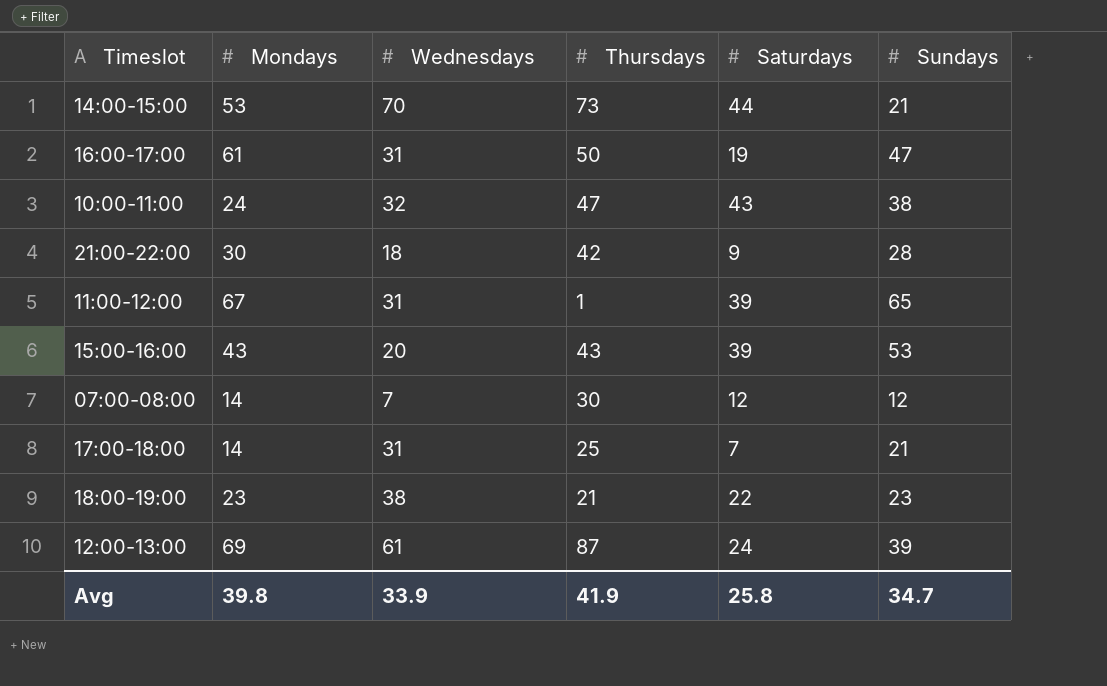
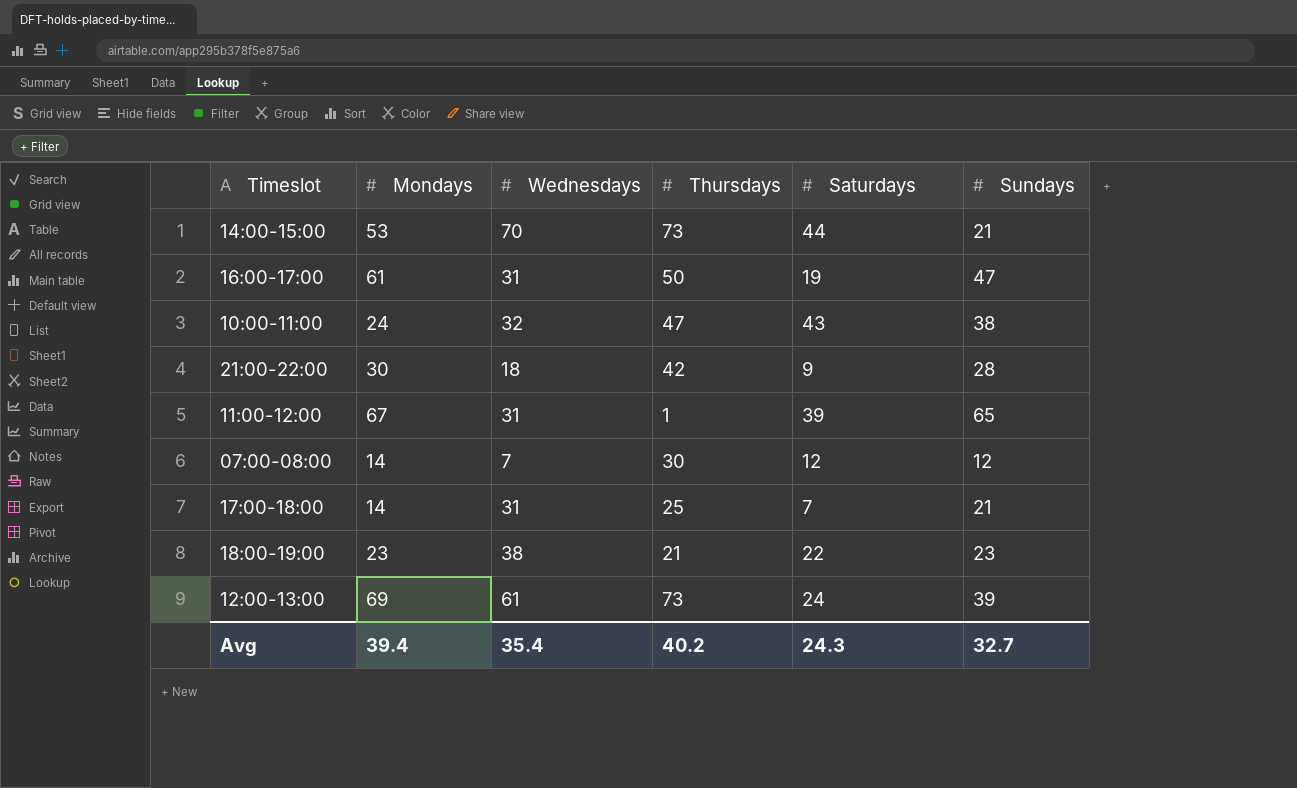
row 15:00-16:00: 43 | 20 | 43 | 39 | 53 -> none
12:00-13:00 | Thursdays: 87 -> 73
Avg | Mondays: 39.8 -> 39.4
Avg | Wednesdays: 33.9 -> 35.4
Avg | Thursdays: 41.9 -> 40.2
Avg | Saturdays: 25.8 -> 24.3
Avg | Sundays: 34.7 -> 32.7

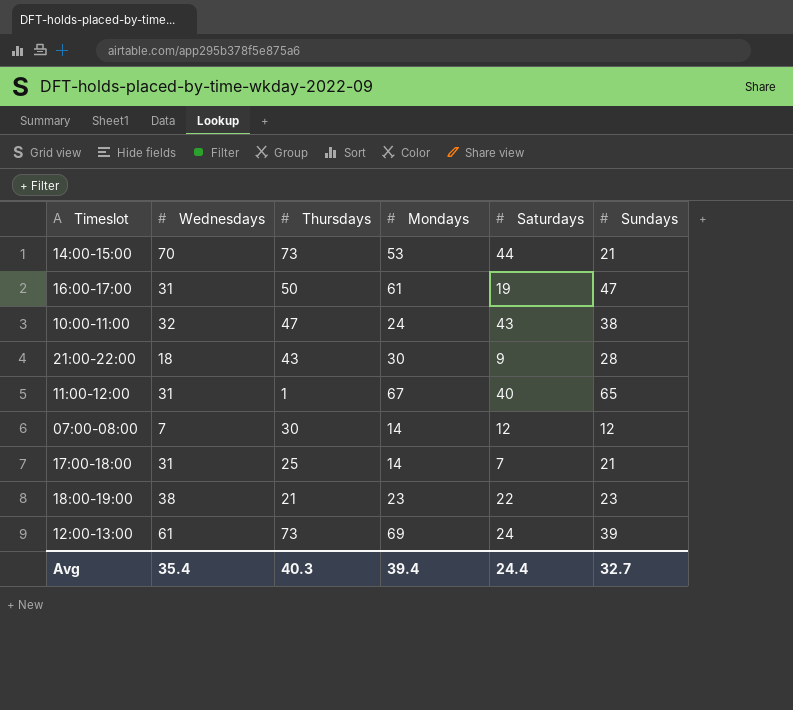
column Mondays | position: 2 -> 4
21:00-22:00 | Thursdays: 42 -> 43
11:00-12:00 | Saturdays: 39 -> 40
Avg | Thursdays: 40.2 -> 40.3
Avg | Saturdays: 24.3 -> 24.4

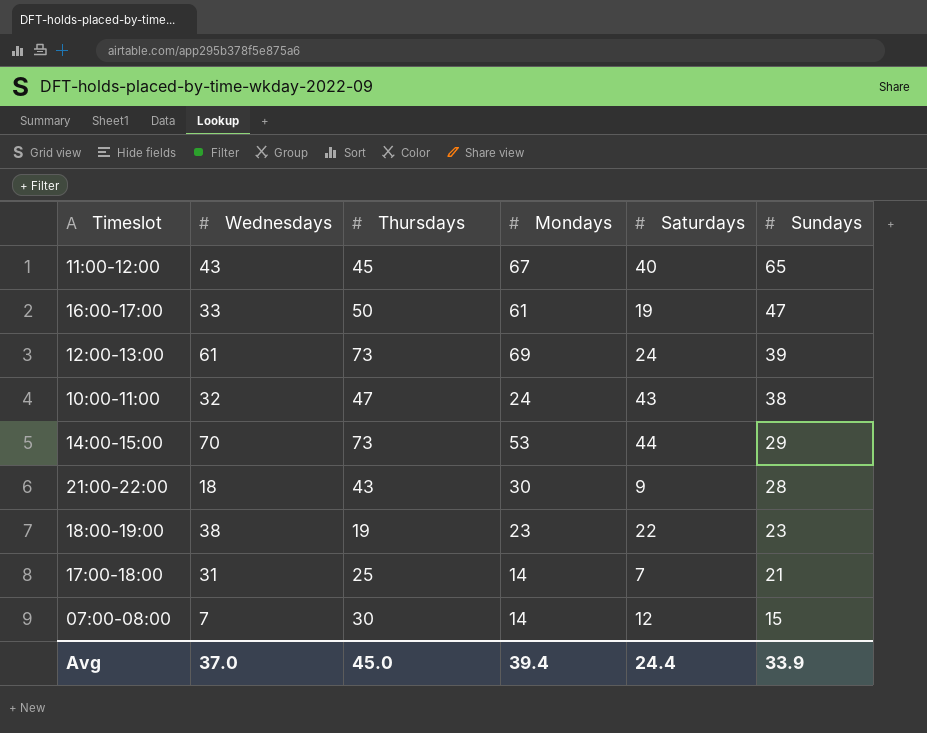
row order: none -> Sundays descending
11:00-12:00 | Wednesdays: 31 -> 43
11:00-12:00 | Thursdays: 1 -> 45
16:00-17:00 | Wednesdays: 31 -> 33
14:00-15:00 | Sundays: 21 -> 29
18:00-19:00 | Thursdays: 21 -> 19
07:00-08:00 | Sundays: 12 -> 15
Avg | Wednesdays: 35.4 -> 37.0
Avg | Thursdays: 40.3 -> 45.0
Avg | Sundays: 32.7 -> 33.9

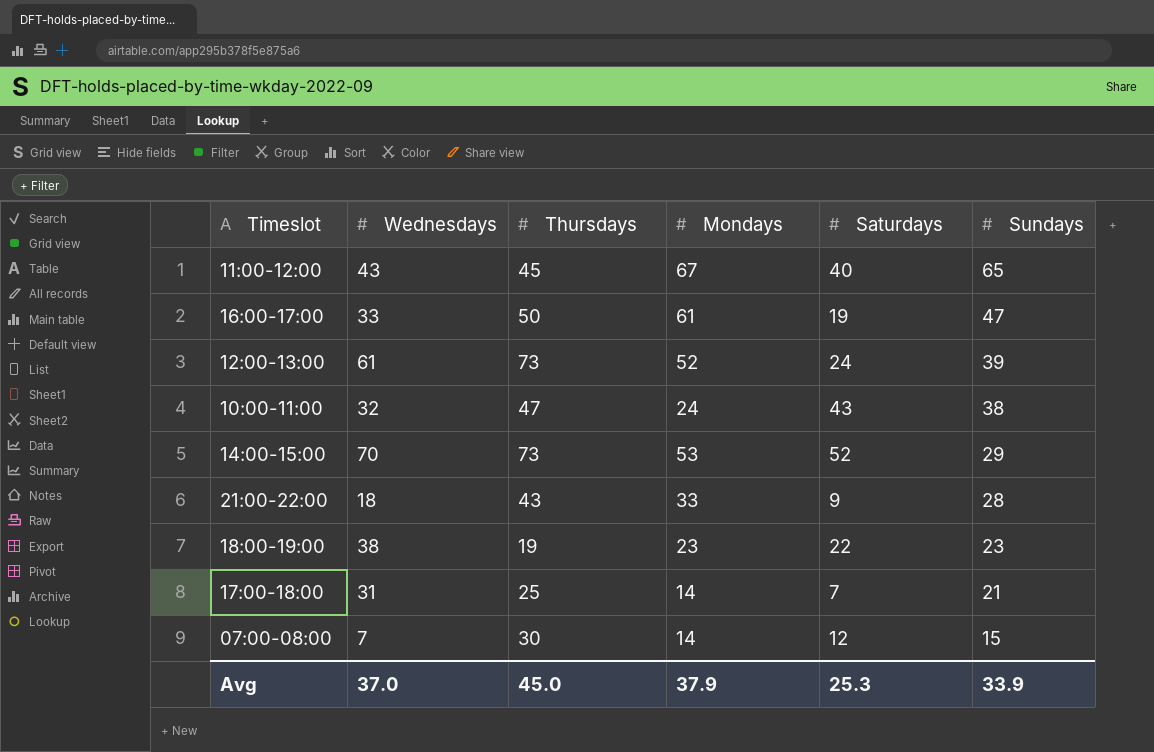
12:00-13:00 | Mondays: 69 -> 52
14:00-15:00 | Saturdays: 44 -> 52
21:00-22:00 | Mondays: 30 -> 33
Avg | Mondays: 39.4 -> 37.9
Avg | Saturdays: 24.4 -> 25.3

